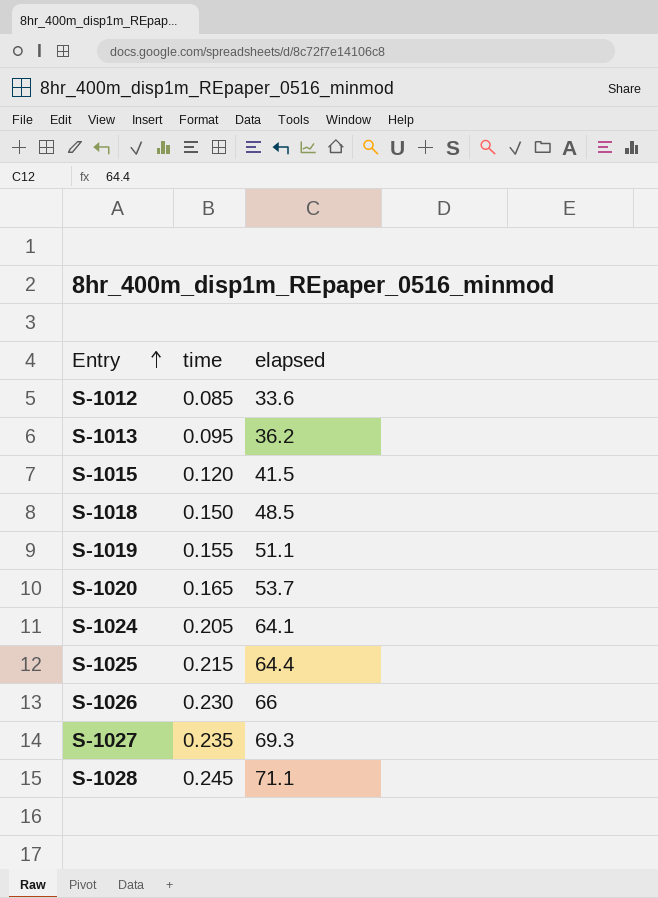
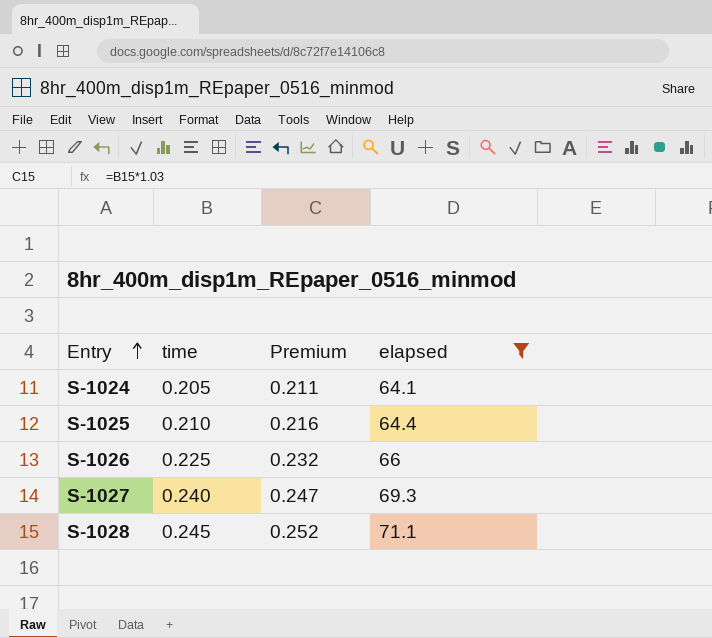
filter: none -> elapsed >= 64.1
column Premium | formula: none -> [time] * 1.03
S-1025 | time: 0.215 -> 0.210
S-1026 | time: 0.230 -> 0.225
S-1027 | time: 0.235 -> 0.240

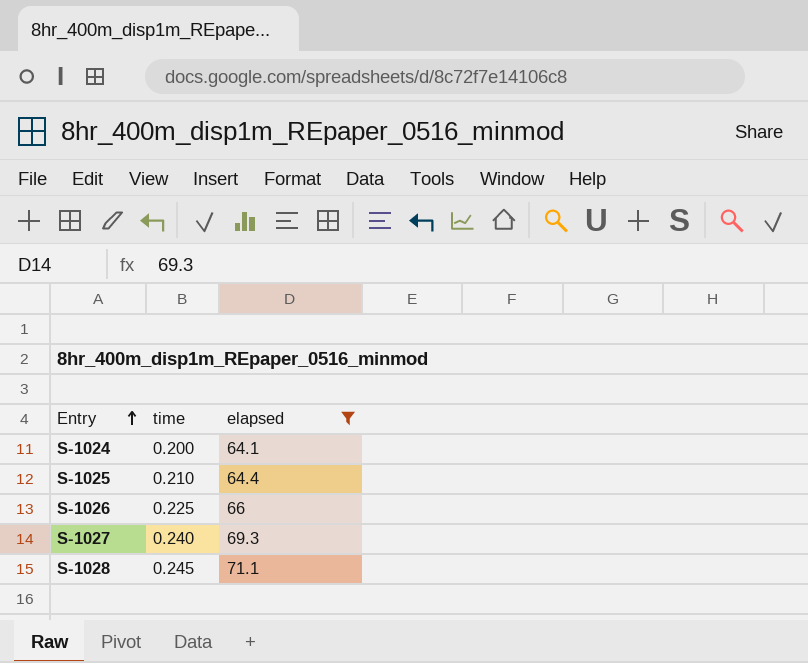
column Premium | formula: [time] * 1.03 -> none
S-1024 | time: 0.205 -> 0.200

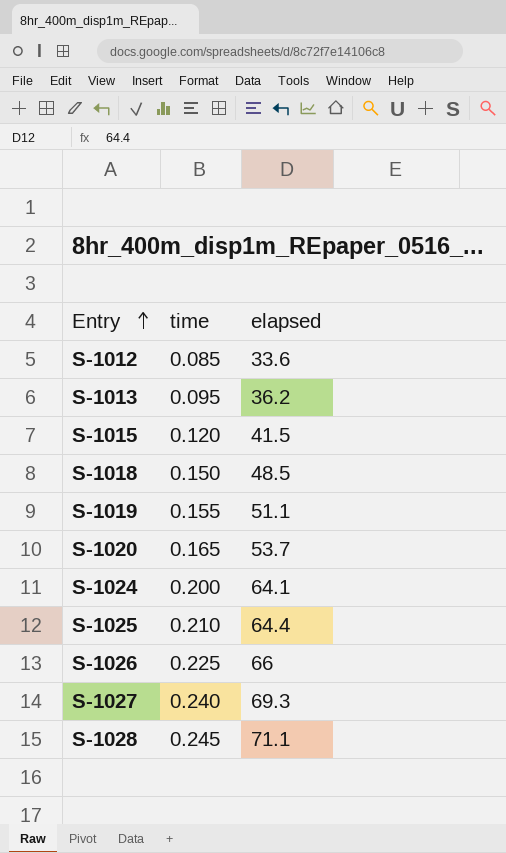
filter: elapsed >= 64.1 -> none

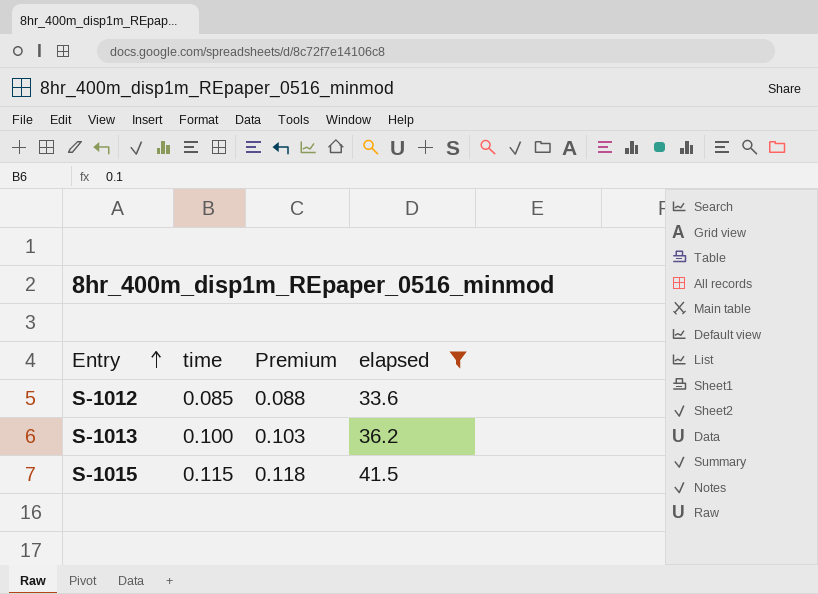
filter: none -> elapsed <= 41.5
column Premium | formula: none -> [time] * 1.03
S-1013 | time: 0.095 -> 0.100
S-1015 | time: 0.120 -> 0.115

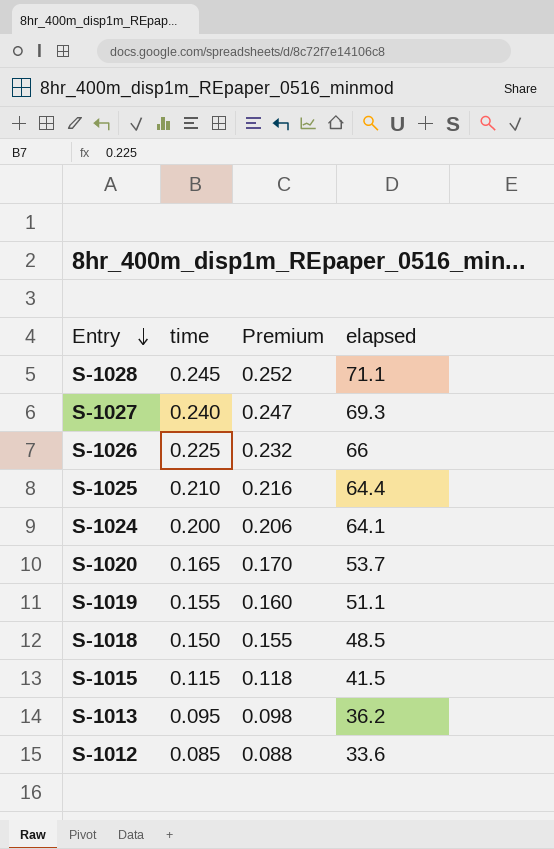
filter: elapsed <= 41.5 -> none
row order: Entry ascending -> Entry descending
S-1013 | time: 0.100 -> 0.095
S-1013 | Premium: 0.103 -> 0.098

